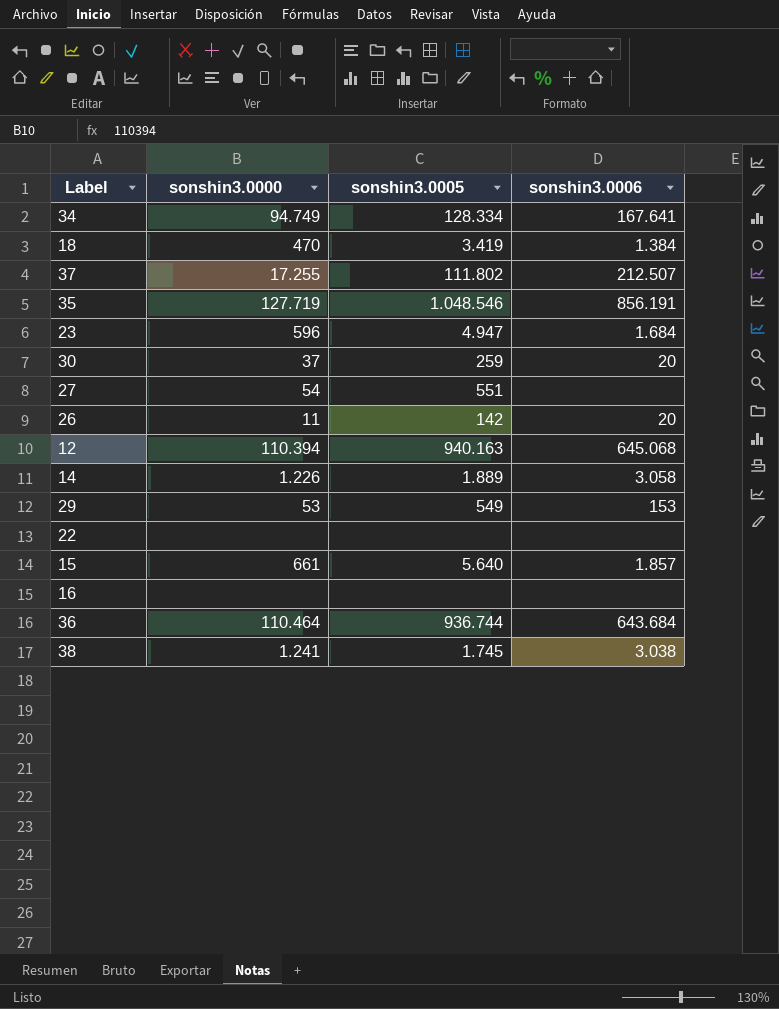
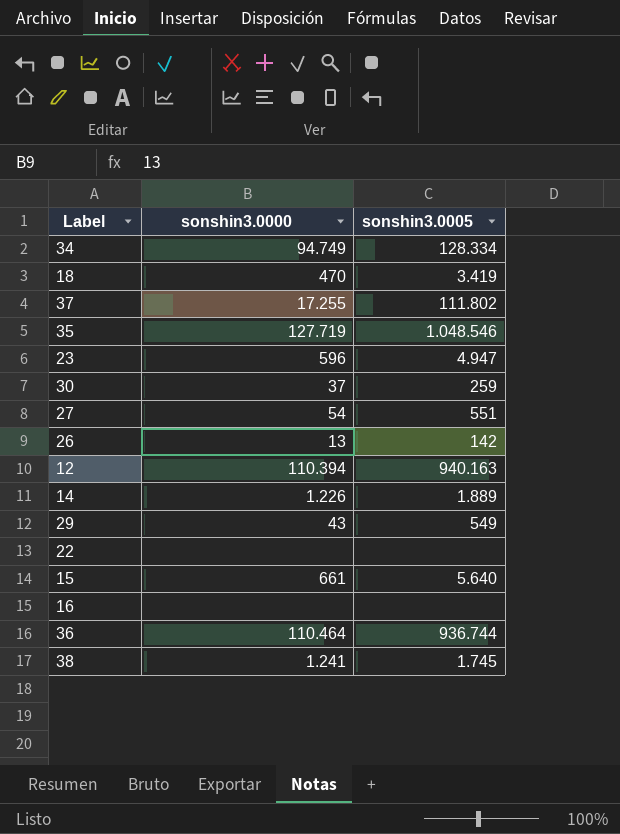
column sonshin3.0006 | position: 4 -> none
26 | sonshin3.0000: 11 -> 13
29 | sonshin3.0000: 53 -> 43

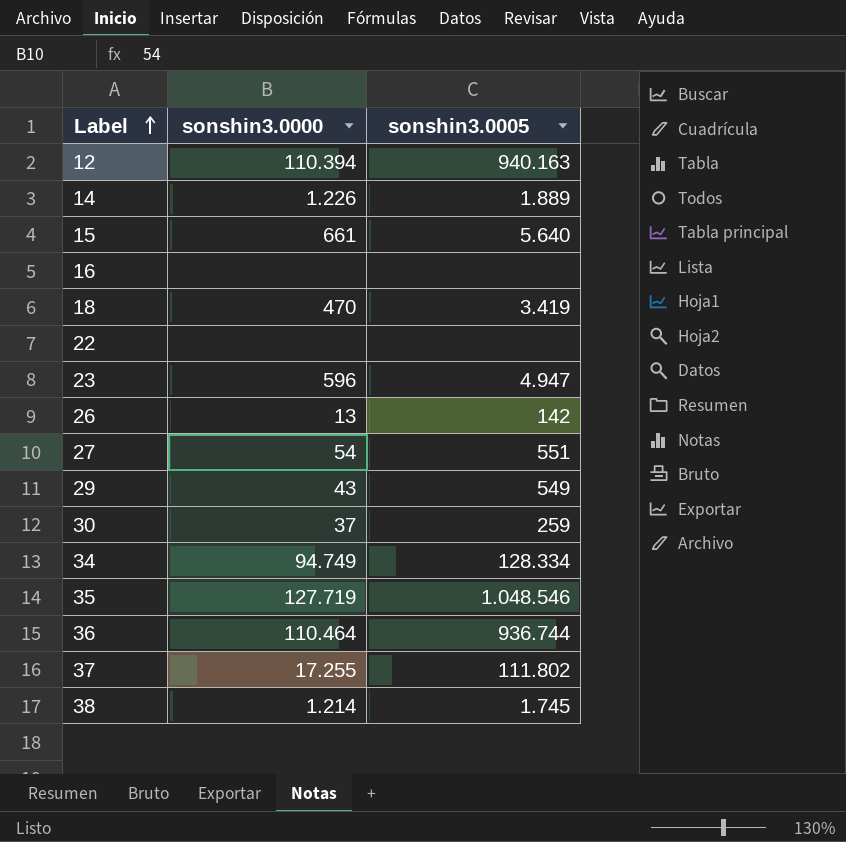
row order: none -> Label ascending
38 | sonshin3.0000: 1.241 -> 1.214

